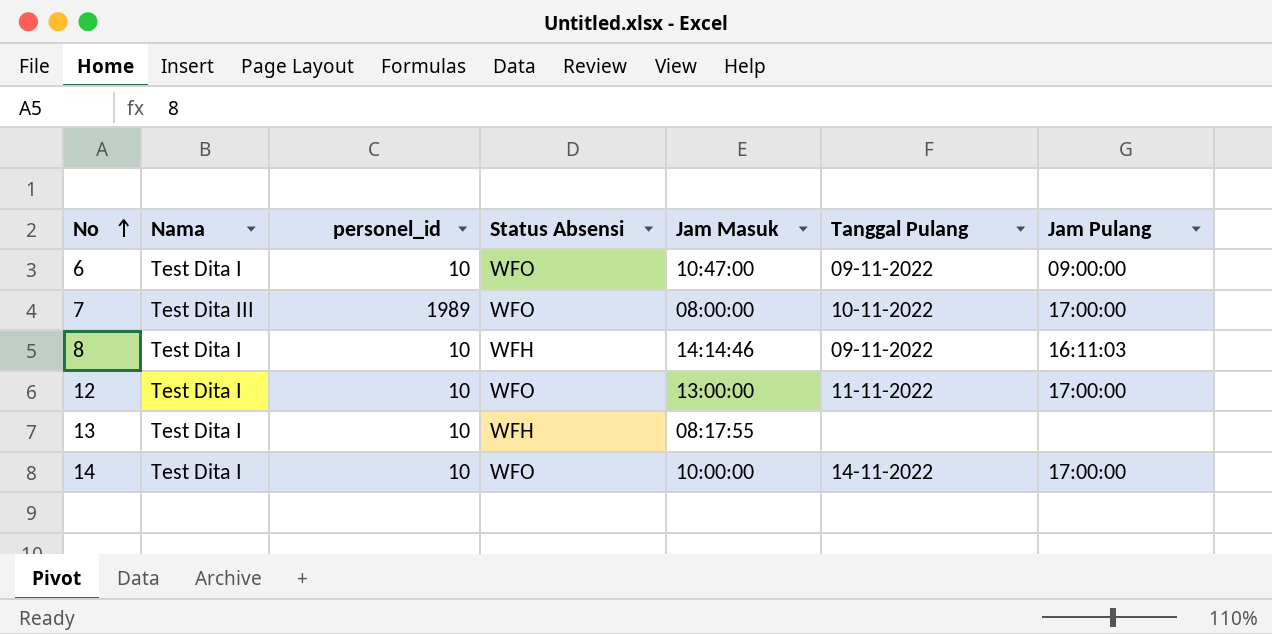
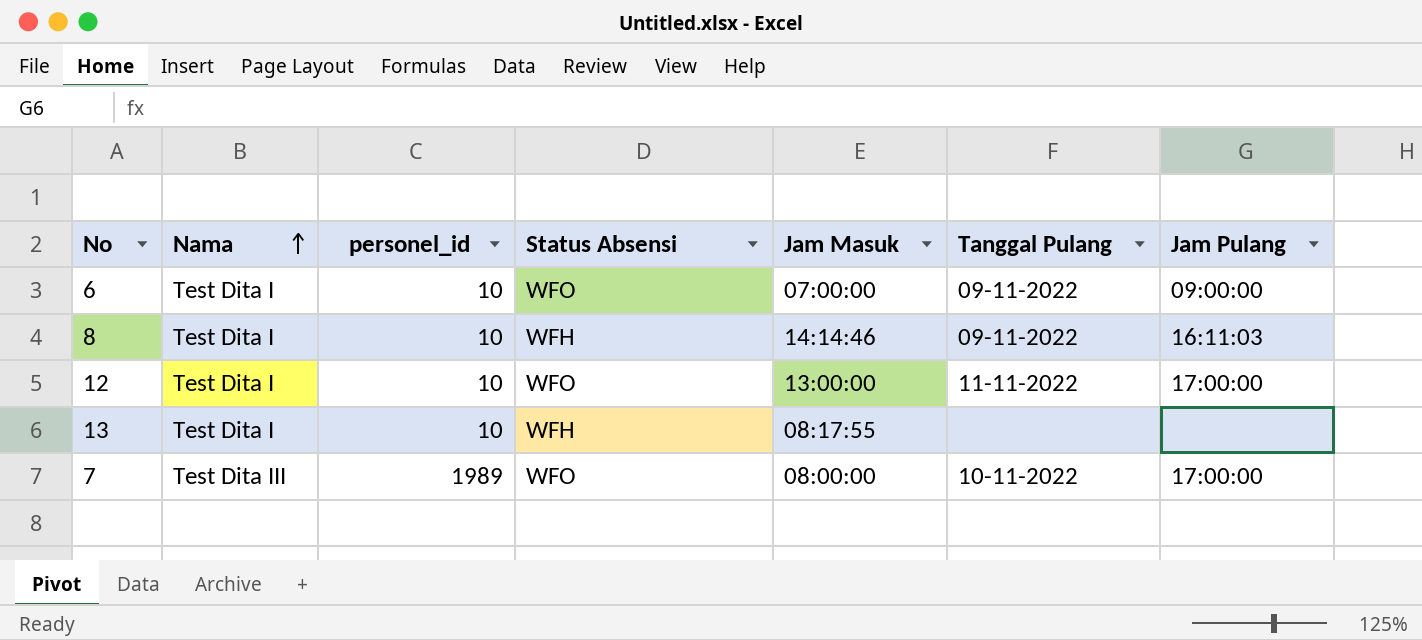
row order: No ascending -> Nama ascending
row 14: Test Dita I | 10 | WFO | 10:00:00 | 14-11-2022 | 17:00:00 -> none
6 | Jam Masuk: 10:47:00 -> 07:00:00

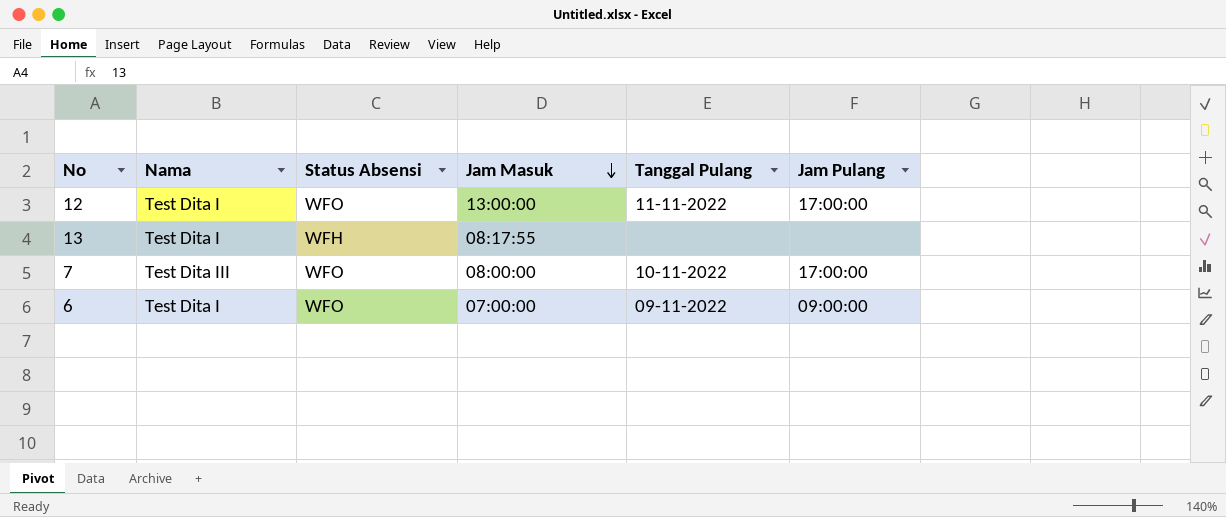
row order: Nama ascending -> Jam Masuk descending
column personel_id | position: 3 -> none
row 8: Test Dita I | 10 | WFH | 14:14:46 | 09-11-2022 | 16:11:03 -> none

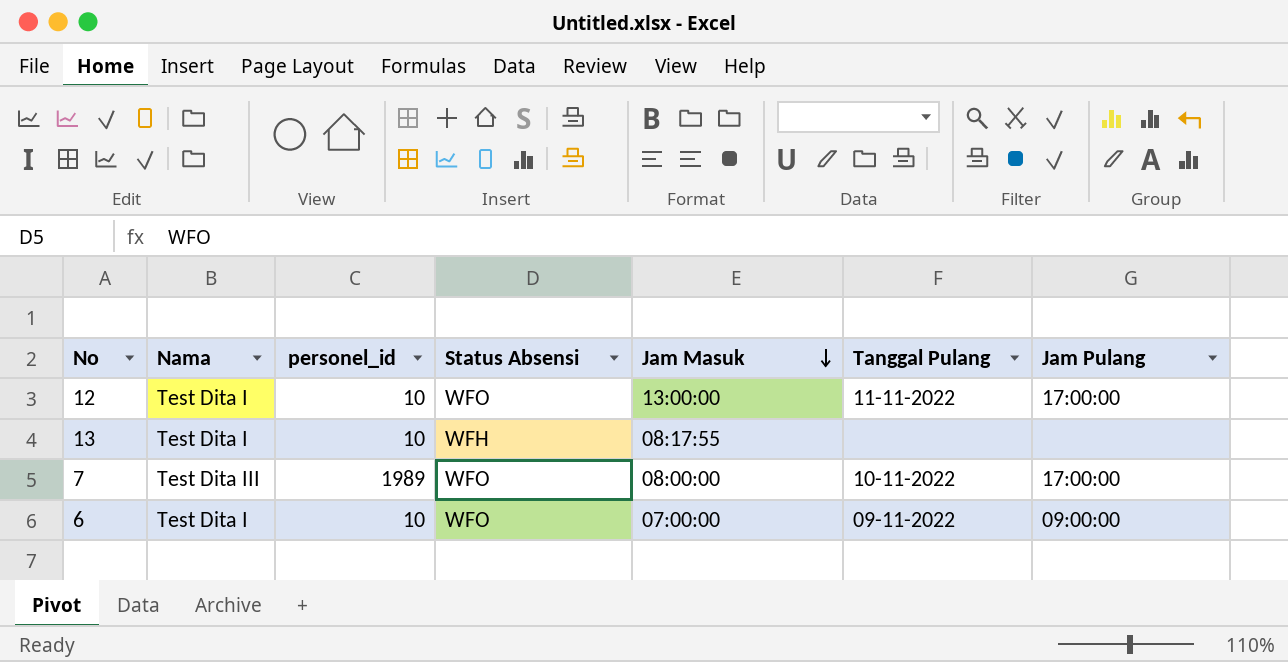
column personel_id | position: none -> 3

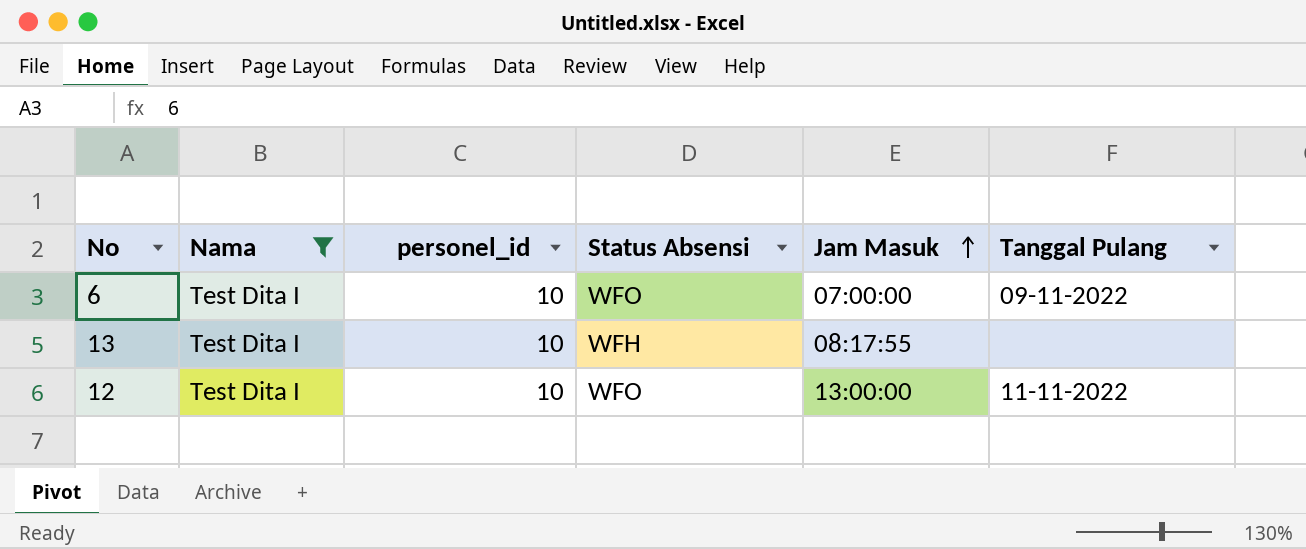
filter: none -> Nama = Test Dita I
row order: Jam Masuk descending -> Jam Masuk ascending
column Jam Pulang | position: 7 -> none

